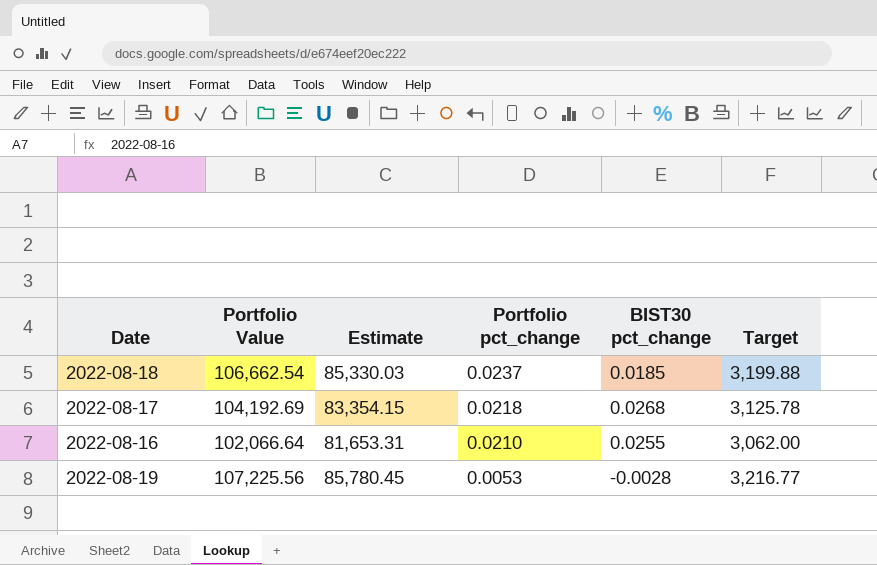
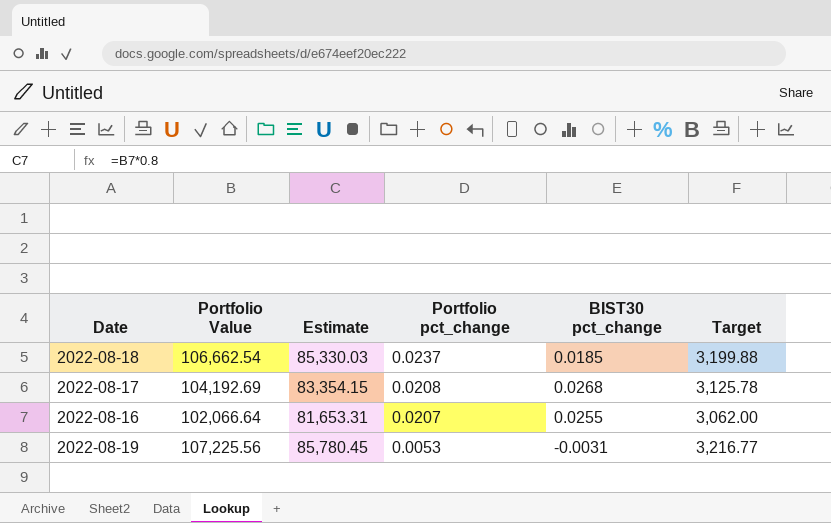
2022-08-17 | Portfolio pct_change: 0.0218 -> 0.0208
2022-08-16 | Portfolio pct_change: 0.0210 -> 0.0207
2022-08-19 | BIST30 pct_change: -0.0028 -> -0.0031

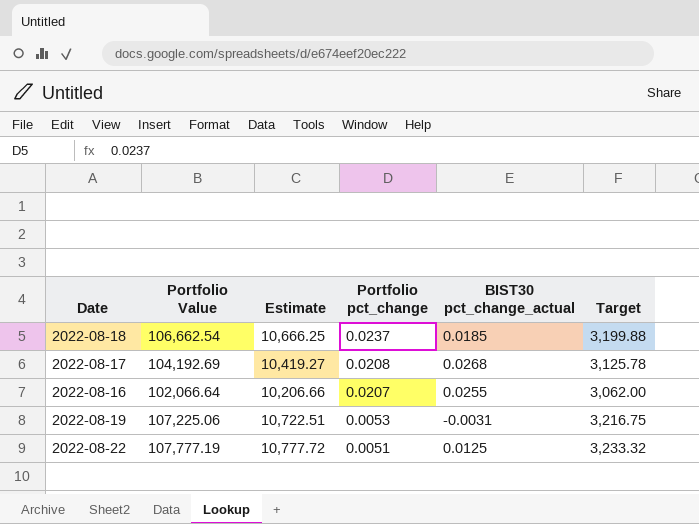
column Estimate | formula: [Portfolio Value] * 0.8 -> [Portfolio Value] * 0.1
column name: BIST30 pct_change -> BIST30 pct_change_actual
2022-08-19 | Portfolio Value: 107,225.56 -> 107,225.06
2022-08-19 | Target: 3,216.77 -> 3,216.75
row 2022-08-22: none -> 107,777.19 | 10,777.72 | 0.0051 | 0.0125 | 3,233.32

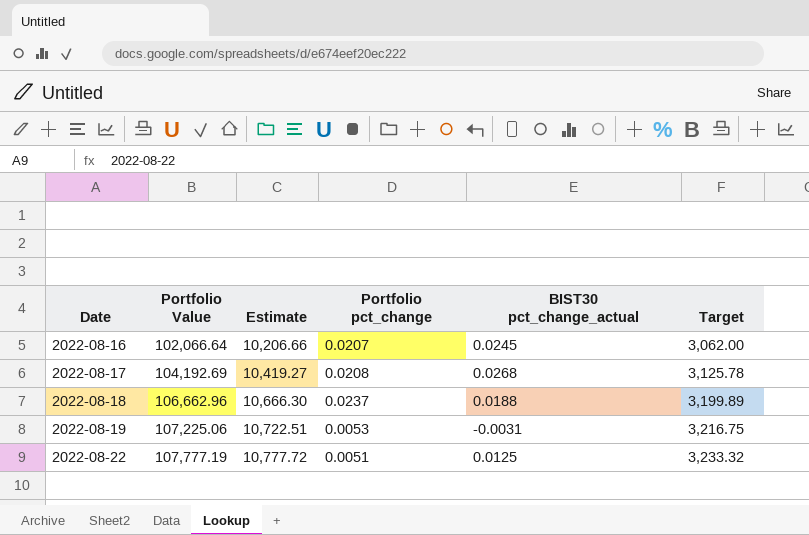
row order: Portfolio pct_change descending -> Date ascending
2022-08-16 | BIST30 pct_change_actual: 0.0255 -> 0.0245
2022-08-18 | Portfolio Value: 106,662.54 -> 106,662.96
2022-08-18 | Estimate: 10,666.25 -> 10,666.30
2022-08-18 | BIST30 pct_change_actual: 0.0185 -> 0.0188
2022-08-18 | Target: 3,199.88 -> 3,199.89

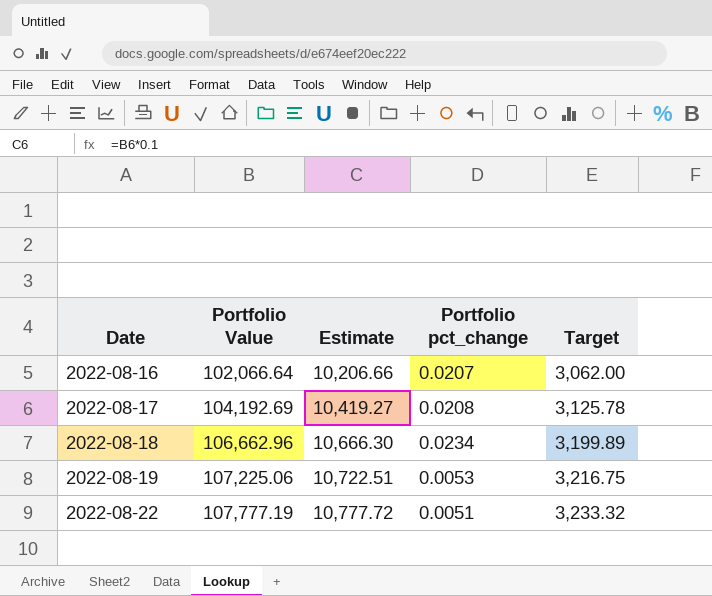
column BIST30 pct_change_actual | position: 5 -> none
2022-08-18 | Portfolio pct_change: 0.0237 -> 0.0234

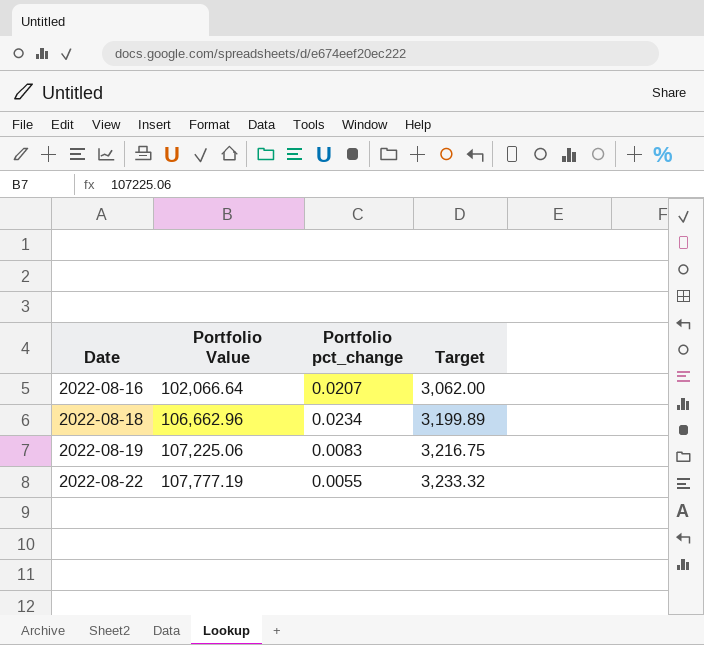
column Estimate | formula: [Portfolio Value] * 0.1 -> none
row 2022-08-17: 104,192.69 | 10,419.27 | 0.0208 | 3,125.78 -> none
2022-08-19 | Portfolio pct_change: 0.0053 -> 0.0083
2022-08-22 | Portfolio pct_change: 0.0051 -> 0.0055

